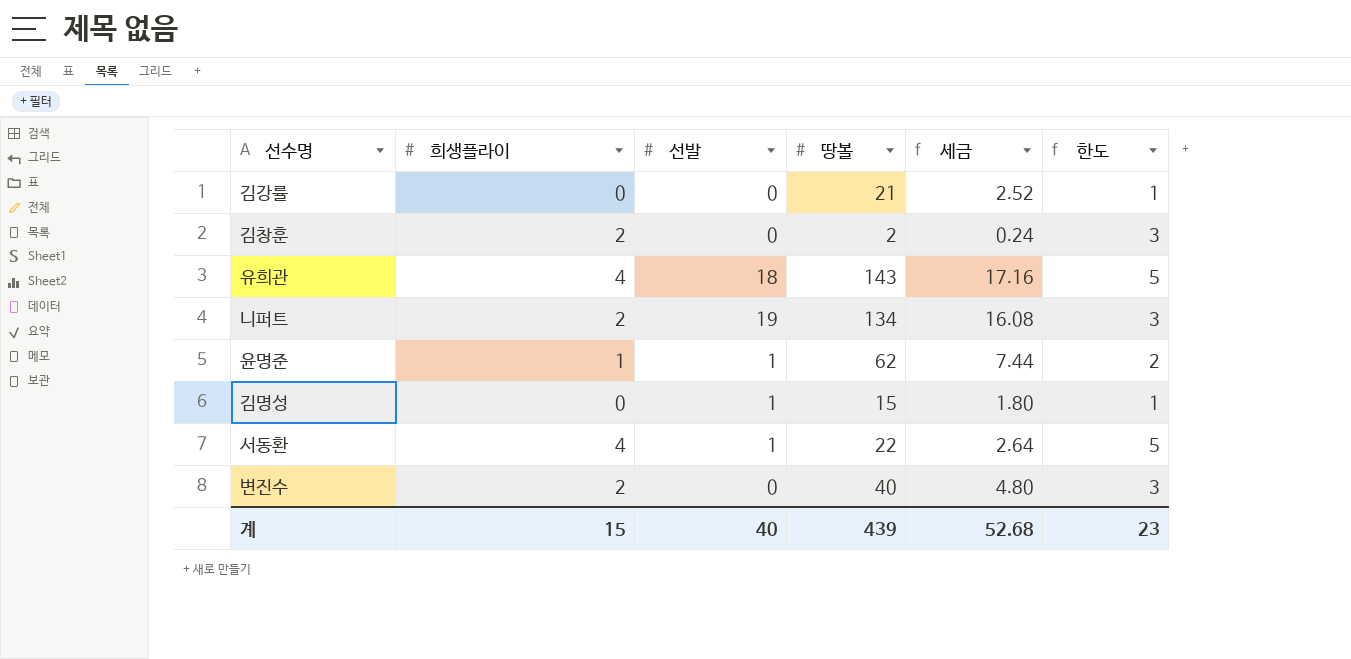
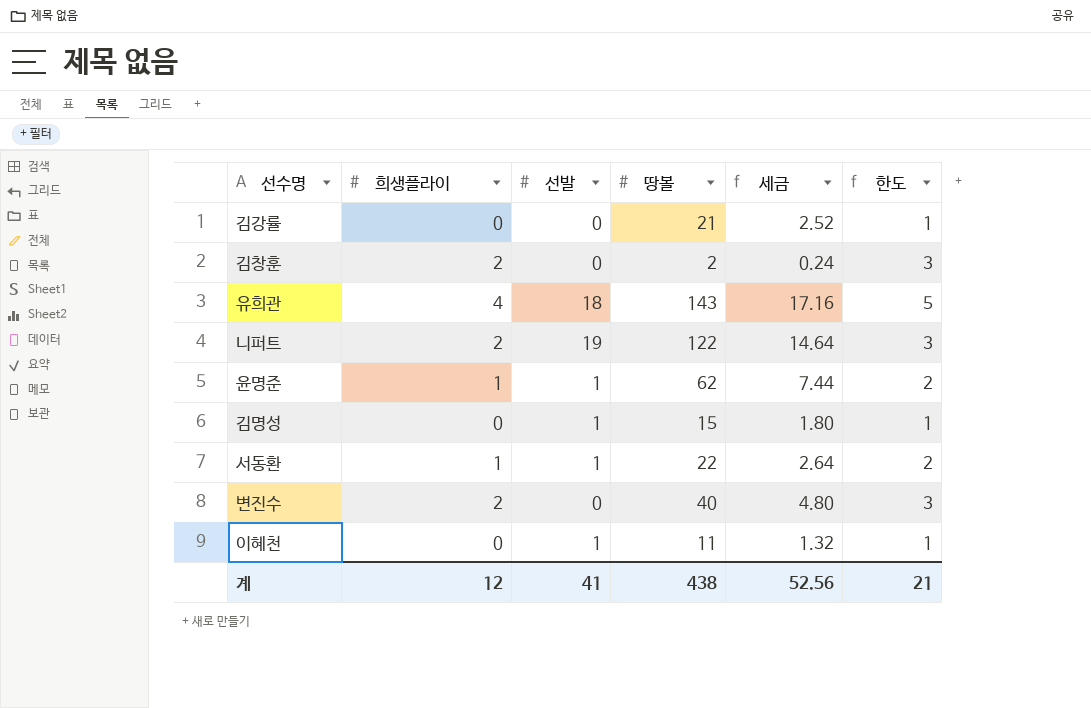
니퍼트 | 땅볼: 134 -> 122
니퍼트 | 세금: 16.08 -> 14.64
서동환 | 희생플라이: 4 -> 1
서동환 | 한도: 5 -> 2
row 이혜천: none -> 0 | 1 | 11 | 1.32 | 1
계 | 희생플라이: 15 -> 12
계 | 선발: 40 -> 41
계 | 땅볼: 439 -> 438
계 | 세금: 52.68 -> 52.56
계 | 한도: 23 -> 21

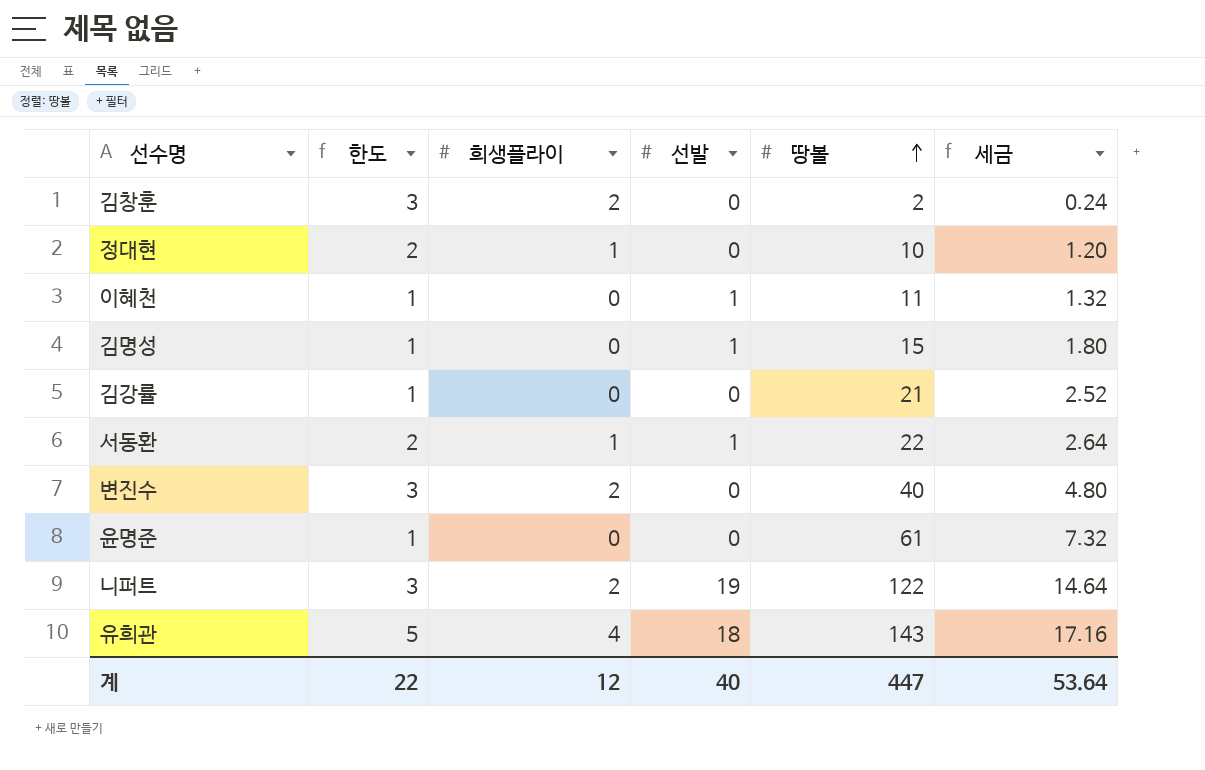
row order: none -> 땅볼 ascending
column 한도 | position: 6 -> 2
row 정대현: none -> 2 | 1 | 0 | 10 | 1.20
윤명준 | 한도: 2 -> 1
윤명준 | 희생플라이: 1 -> 0
윤명준 | 선발: 1 -> 0
윤명준 | 땅볼: 62 -> 61
윤명준 | 세금: 7.44 -> 7.32
계 | 한도: 21 -> 22
계 | 선발: 41 -> 40
계 | 땅볼: 438 -> 447
계 | 세금: 52.56 -> 53.64

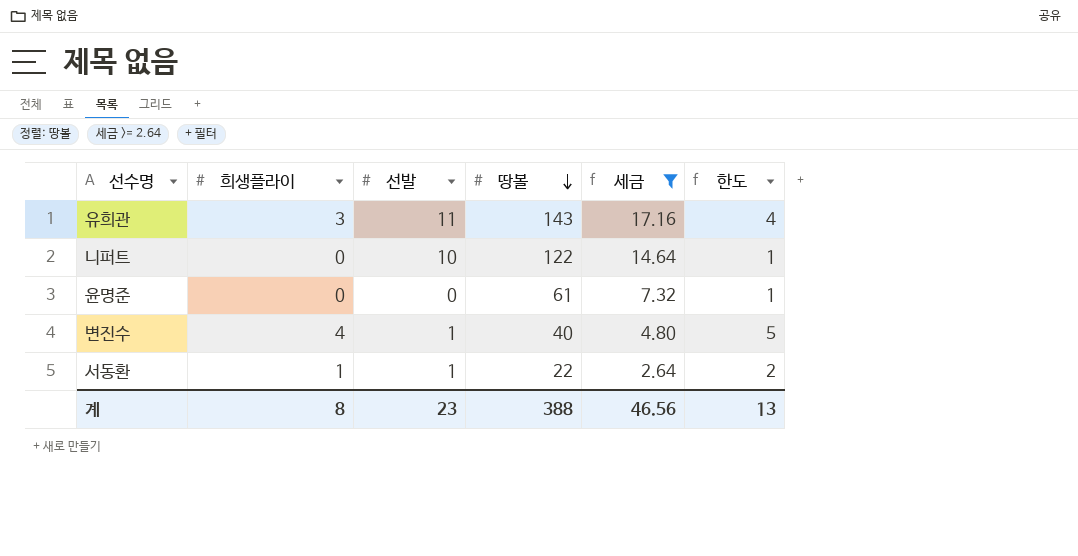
filter: none -> 세금 >= 2.64
row order: 땅볼 ascending -> 땅볼 descending
column 한도 | position: 2 -> 6
유희관 | 희생플라이: 4 -> 3
유희관 | 선발: 18 -> 11
유희관 | 한도: 5 -> 4
니퍼트 | 희생플라이: 2 -> 0
니퍼트 | 선발: 19 -> 10
니퍼트 | 한도: 3 -> 1
변진수 | 희생플라이: 2 -> 4
변진수 | 선발: 0 -> 1
변진수 | 한도: 3 -> 5
계 | 희생플라이: 12 -> 8
계 | 선발: 40 -> 23
계 | 땅볼: 447 -> 388
계 | 세금: 53.64 -> 46.56
계 | 한도: 22 -> 13

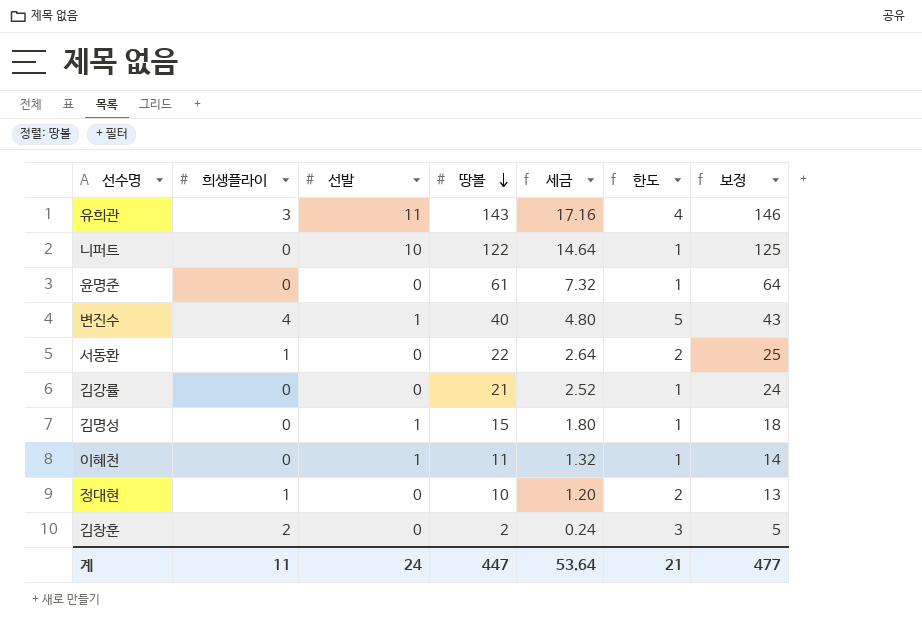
filter: 세금 >= 2.64 -> none
column 보정 | formula: none -> [땅볼] + 3
서동환 | 선발: 1 -> 0
계 | 희생플라이: 8 -> 11
계 | 선발: 23 -> 24
계 | 땅볼: 388 -> 447
계 | 세금: 46.56 -> 53.64
계 | 한도: 13 -> 21

